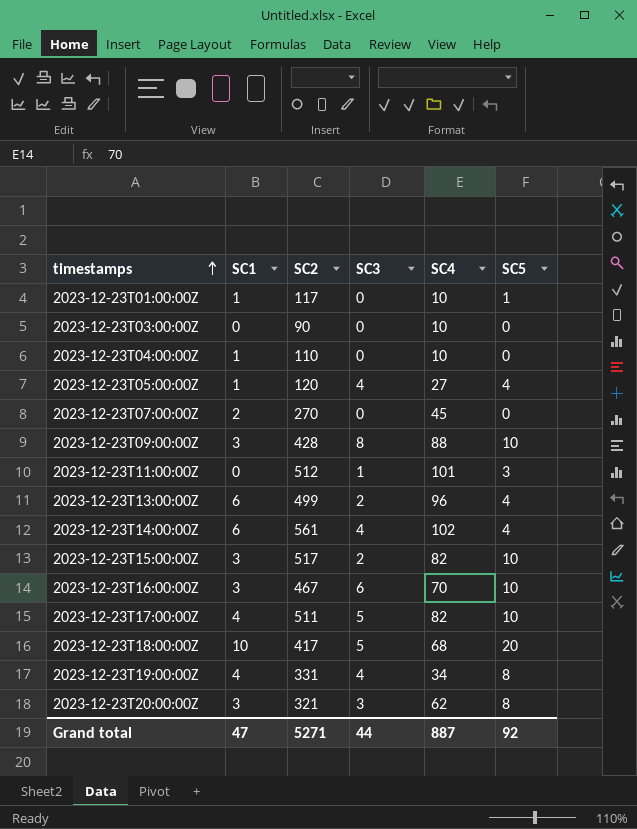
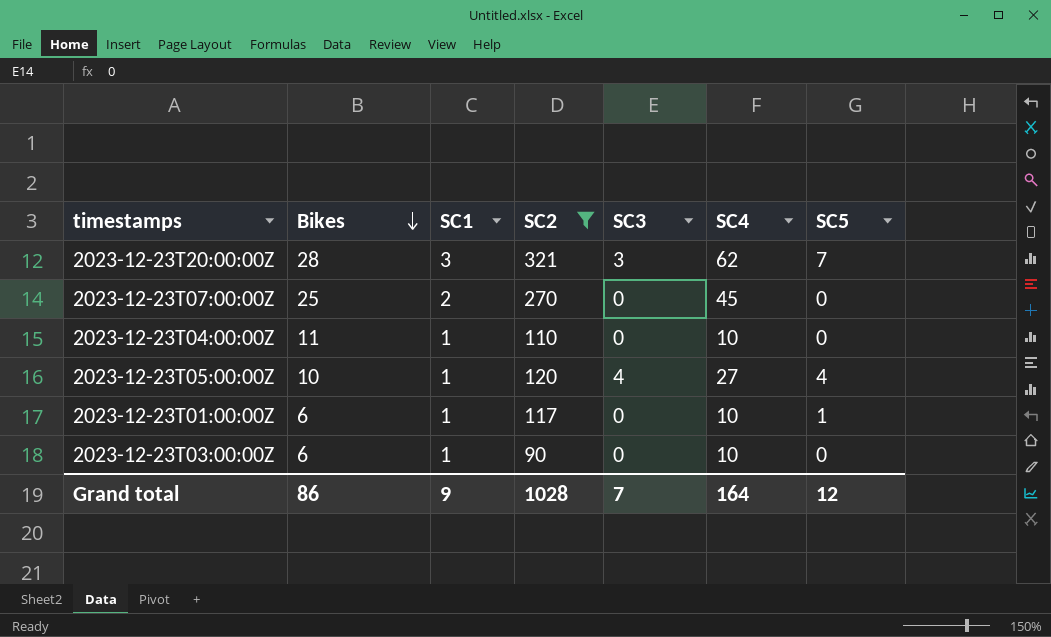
filter: none -> SC2 <= 321
row order: timestamps ascending -> Bikes descending
column Bikes | position: none -> 2
2023-12-23T20:00:00Z | SC5: 8 -> 7
2023-12-23T03:00:00Z | SC1: 0 -> 1
Grand total | SC1: 47 -> 9
Grand total | SC2: 5271 -> 1028
Grand total | SC3: 44 -> 7
Grand total | SC4: 887 -> 164
Grand total | SC5: 92 -> 12

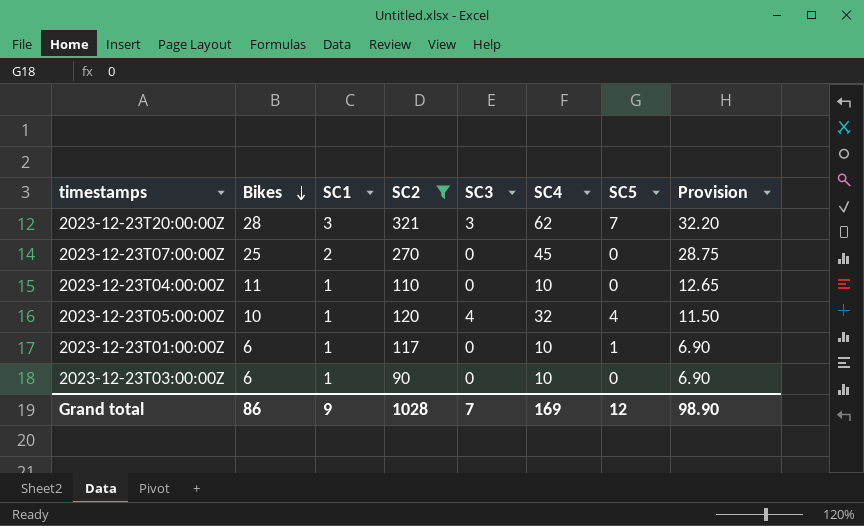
column Provision | formula: none -> [Bikes] * 1.15
2023-12-23T05:00:00Z | SC4: 27 -> 32
Grand total | SC4: 164 -> 169

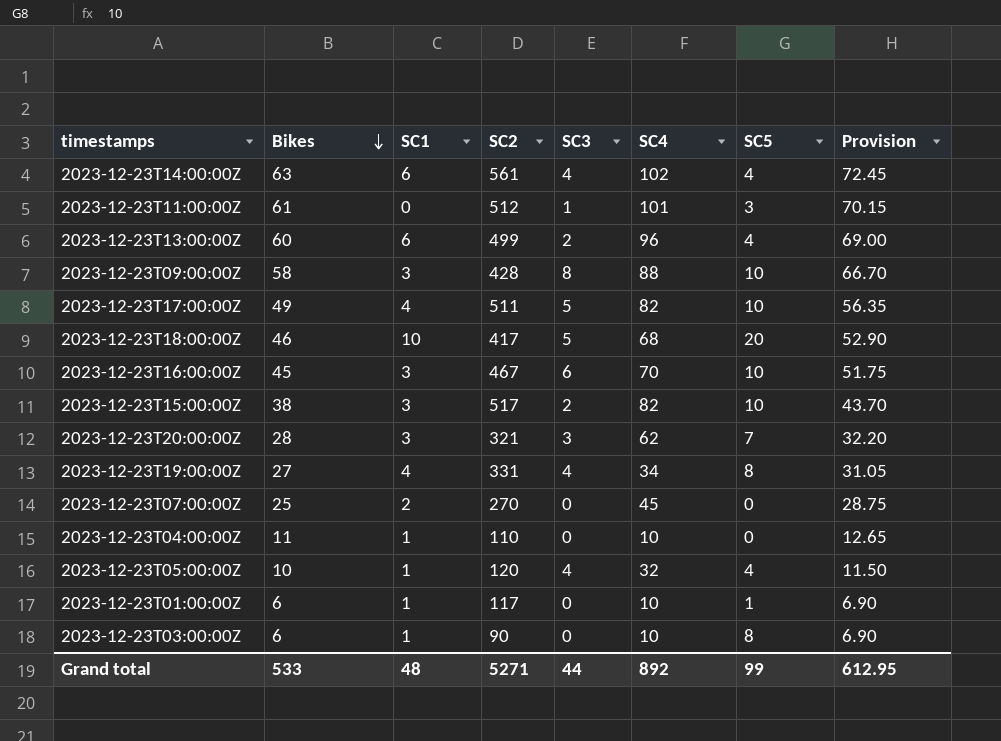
filter: SC2 <= 321 -> none
2023-12-23T03:00:00Z | SC5: 0 -> 8
Grand total | Bikes: 86 -> 533
Grand total | SC1: 9 -> 48
Grand total | SC2: 1028 -> 5271
Grand total | SC3: 7 -> 44
Grand total | SC4: 169 -> 892
Grand total | SC5: 12 -> 99
Grand total | Provision: 98.90 -> 612.95

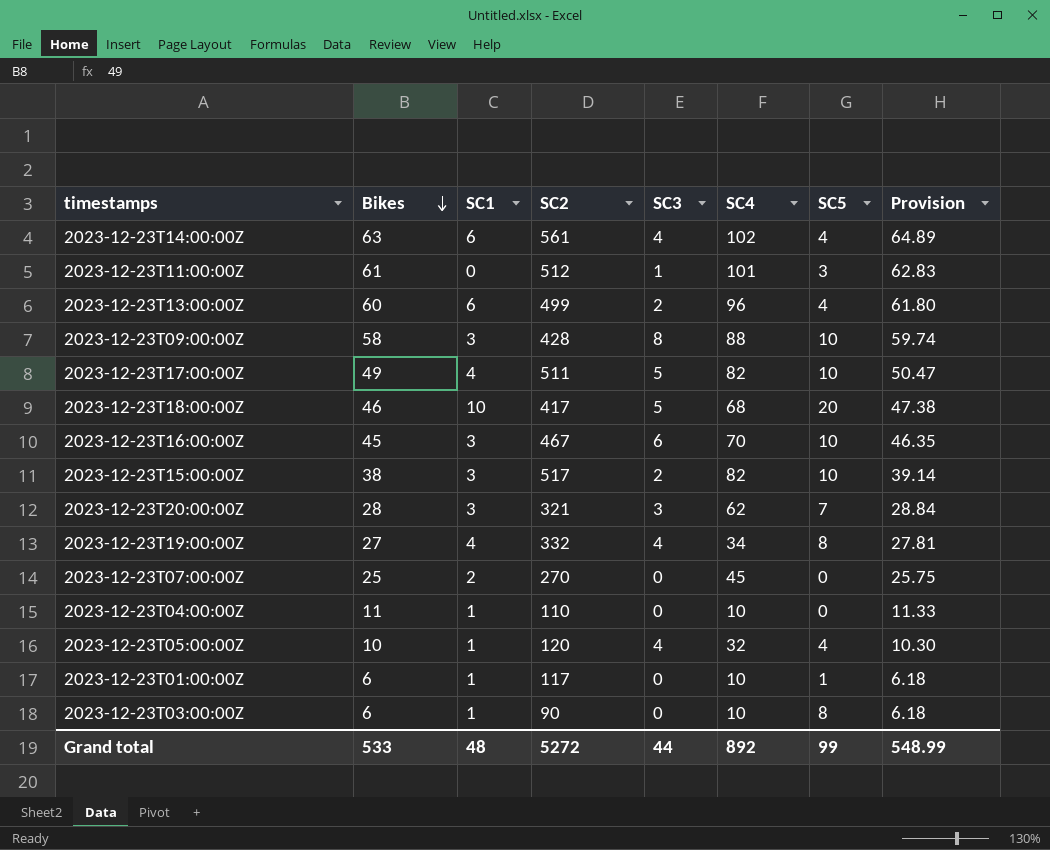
column Provision | formula: [Bikes] * 1.15 -> [Bikes] * 1.03
2023-12-23T19:00:00Z | SC2: 331 -> 332
Grand total | SC2: 5271 -> 5272
Grand total | Provision: 612.95 -> 548.99

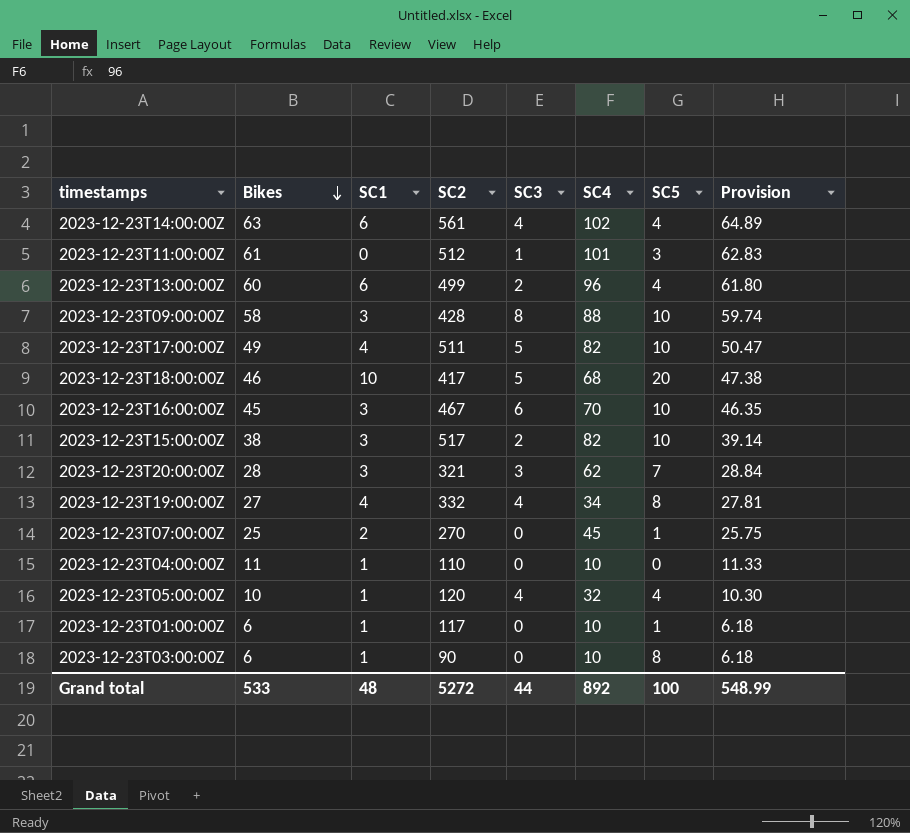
2023-12-23T07:00:00Z | SC5: 0 -> 1
Grand total | SC5: 99 -> 100

